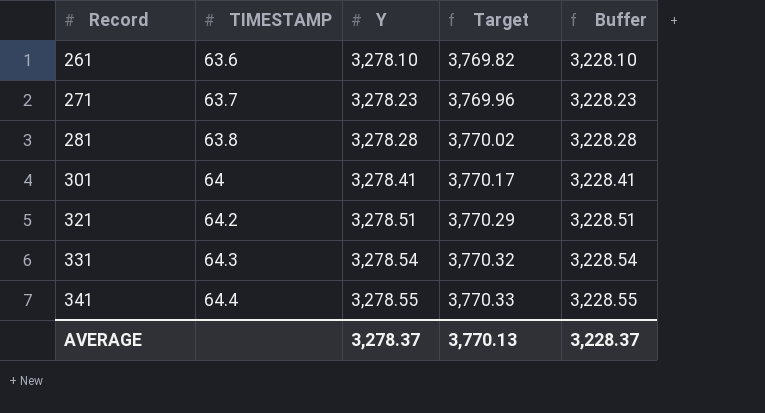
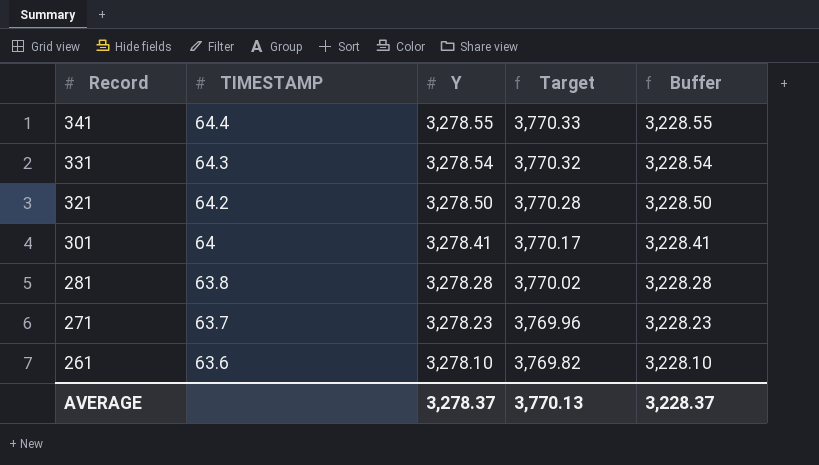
row order: Record ascending -> Record descending
321 | Y: 3,278.51 -> 3,278.50
321 | Target: 3,770.29 -> 3,770.28
321 | Buffer: 3,228.51 -> 3,228.50

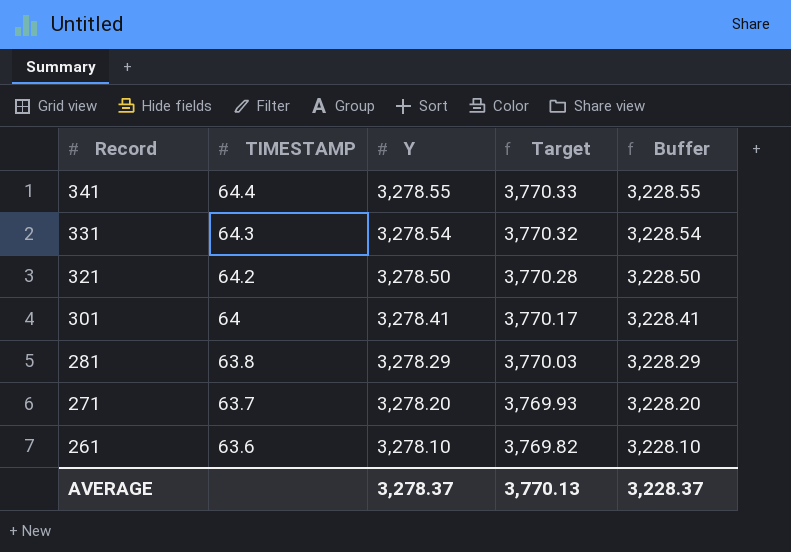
281 | Y: 3,278.28 -> 3,278.29
281 | Target: 3,770.02 -> 3,770.03
281 | Buffer: 3,228.28 -> 3,228.29
271 | Y: 3,278.23 -> 3,278.20
271 | Target: 3,769.96 -> 3,769.93
271 | Buffer: 3,228.23 -> 3,228.20

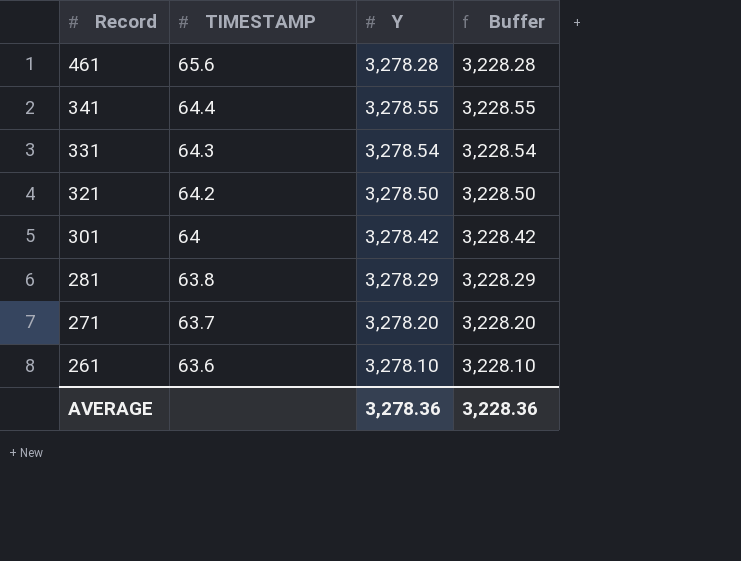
column Target | formula: [Y] * 1.15 -> none
row 461: none -> 65.6 | 3,278.28 | 3,228.28
301 | Y: 3,278.41 -> 3,278.42
301 | Buffer: 3,228.41 -> 3,228.42
AVERAGE | Y: 3,278.37 -> 3,278.36
AVERAGE | Buffer: 3,228.37 -> 3,228.36

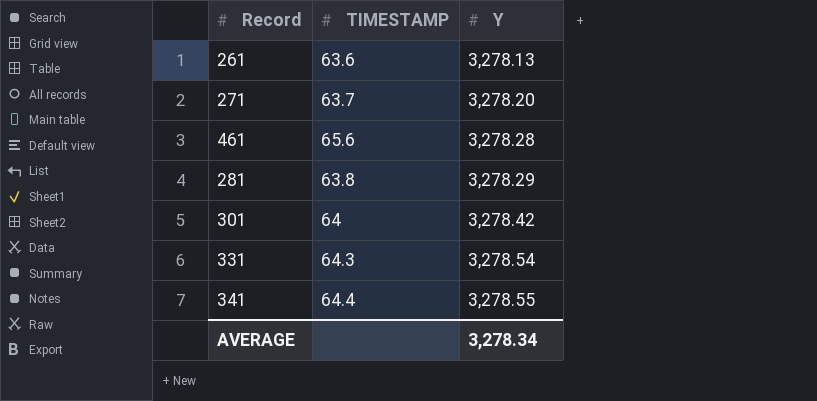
row order: Record descending -> Y ascending
column Buffer | formula: [Y] - 50 -> none
row 321: 64.2 | 3,278.50 | 3,228.50 -> none
261 | Y: 3,278.10 -> 3,278.13
AVERAGE | Y: 3,278.36 -> 3,278.34

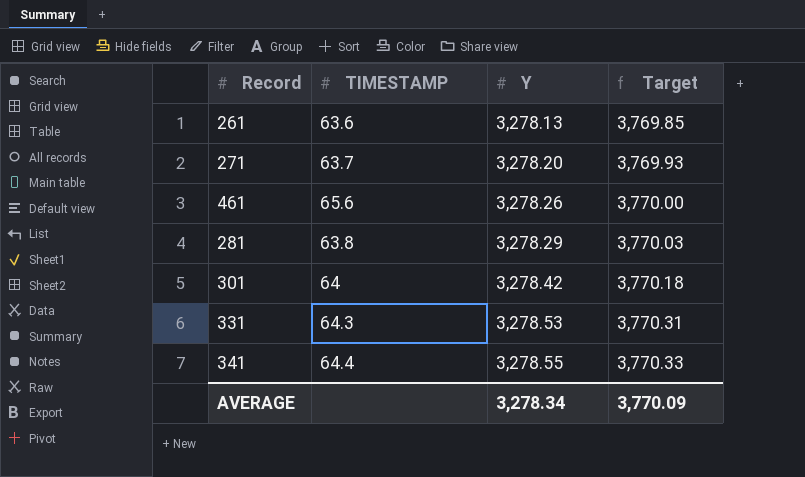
column Target | formula: none -> [Y] * 1.15
461 | Y: 3,278.28 -> 3,278.26
331 | Y: 3,278.54 -> 3,278.53

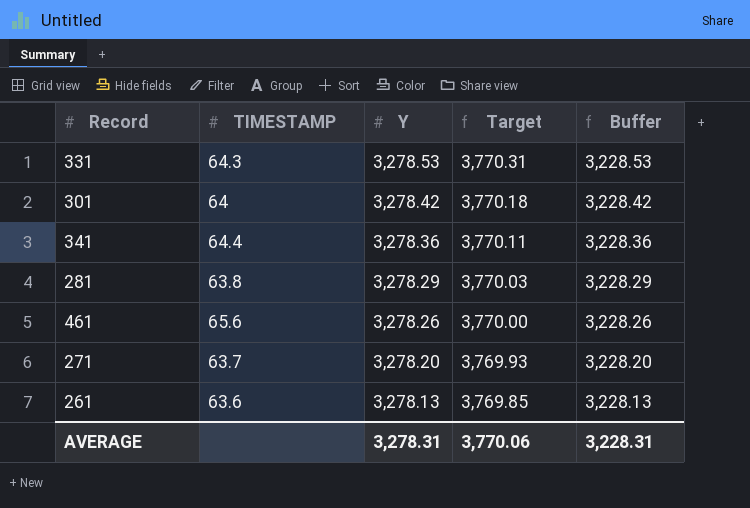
row order: Y ascending -> Y descending
column Buffer | formula: none -> [Y] - 50
341 | Y: 3,278.55 -> 3,278.36
341 | Target: 3,770.33 -> 3,770.11
AVERAGE | Y: 3,278.34 -> 3,278.31
AVERAGE | Target: 3,770.09 -> 3,770.06

